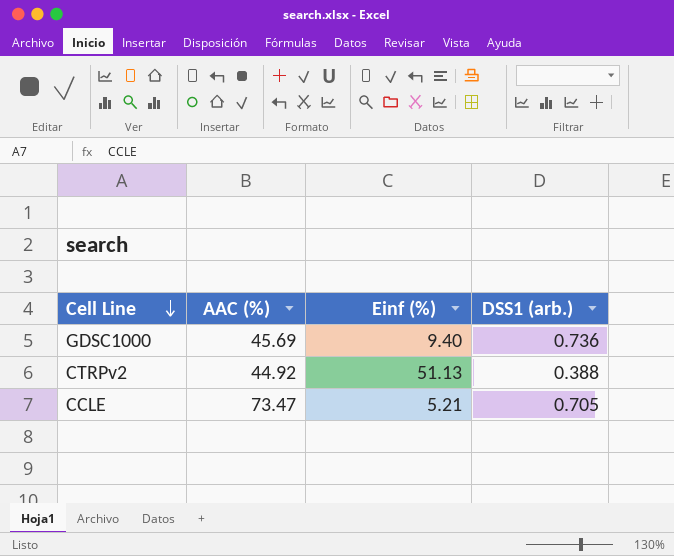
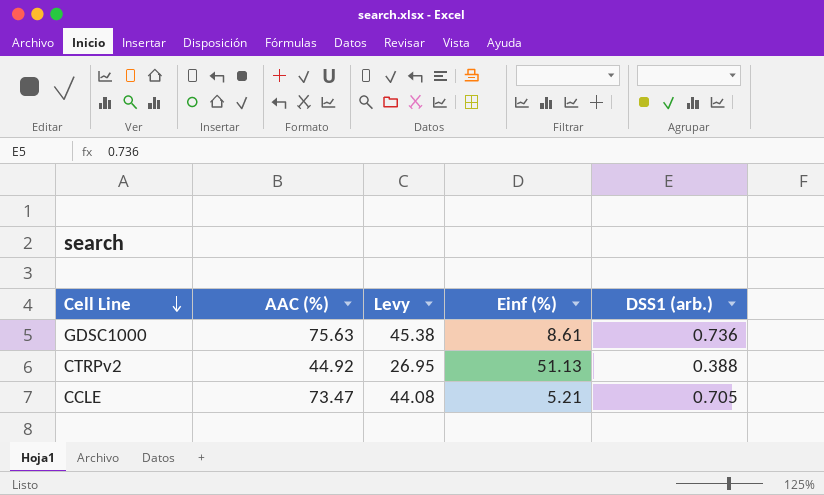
column Levy | formula: none -> [AAC (%)] * 0.6
GDSC1000 | AAC (%): 45.69 -> 75.63
GDSC1000 | Einf (%): 9.40 -> 8.61

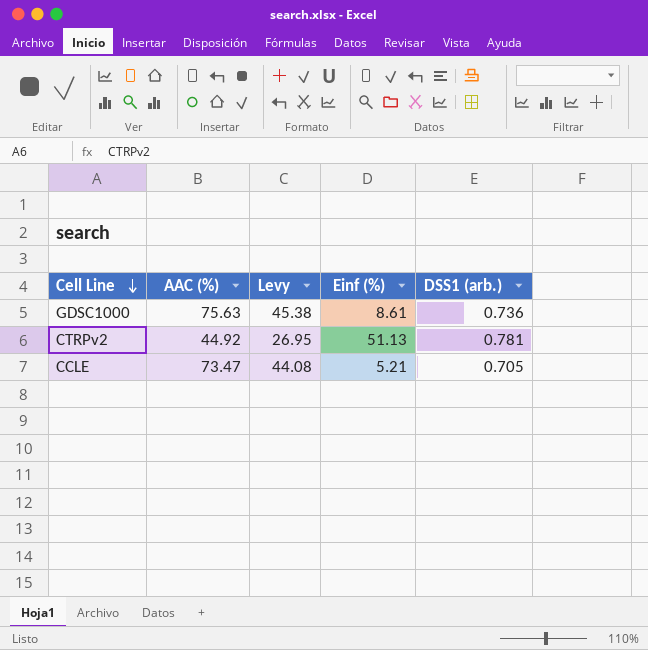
CTRPv2 | DSS1 (arb.): 0.388 -> 0.781

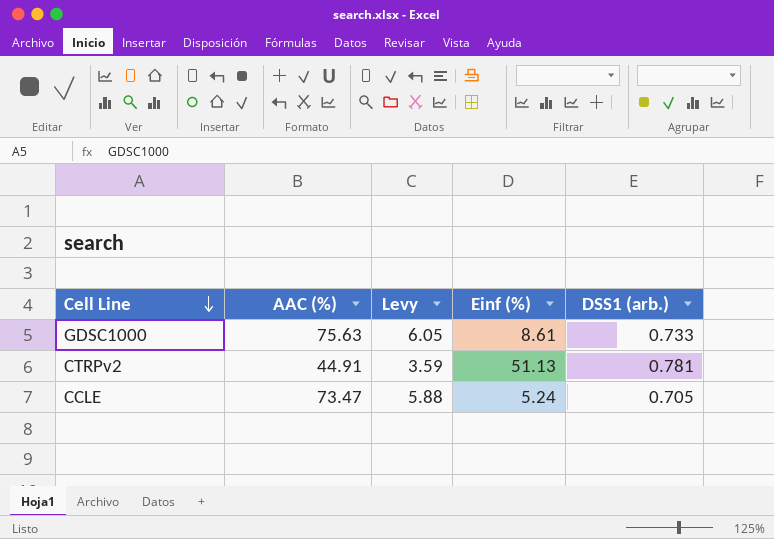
column Levy | formula: [AAC (%)] * 0.6 -> [AAC (%)] * 0.08
GDSC1000 | DSS1 (arb.): 0.736 -> 0.733
CTRPv2 | AAC (%): 44.92 -> 44.91
CCLE | Einf (%): 5.21 -> 5.24

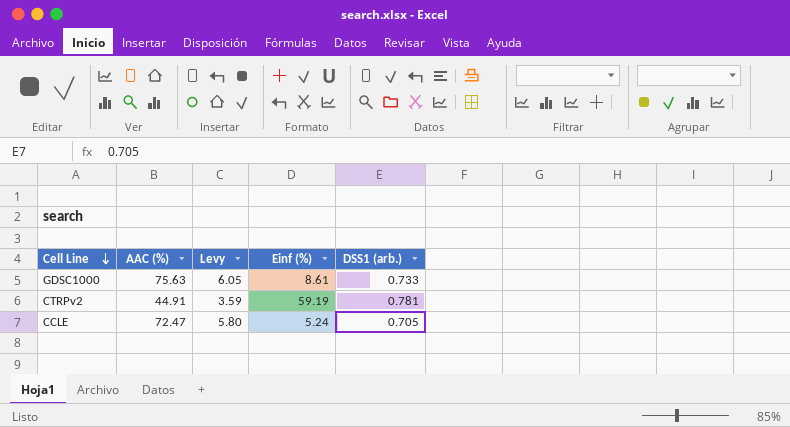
CTRPv2 | Einf (%): 51.13 -> 59.19
CCLE | AAC (%): 73.47 -> 72.47
CCLE | Levy: 5.88 -> 5.80

